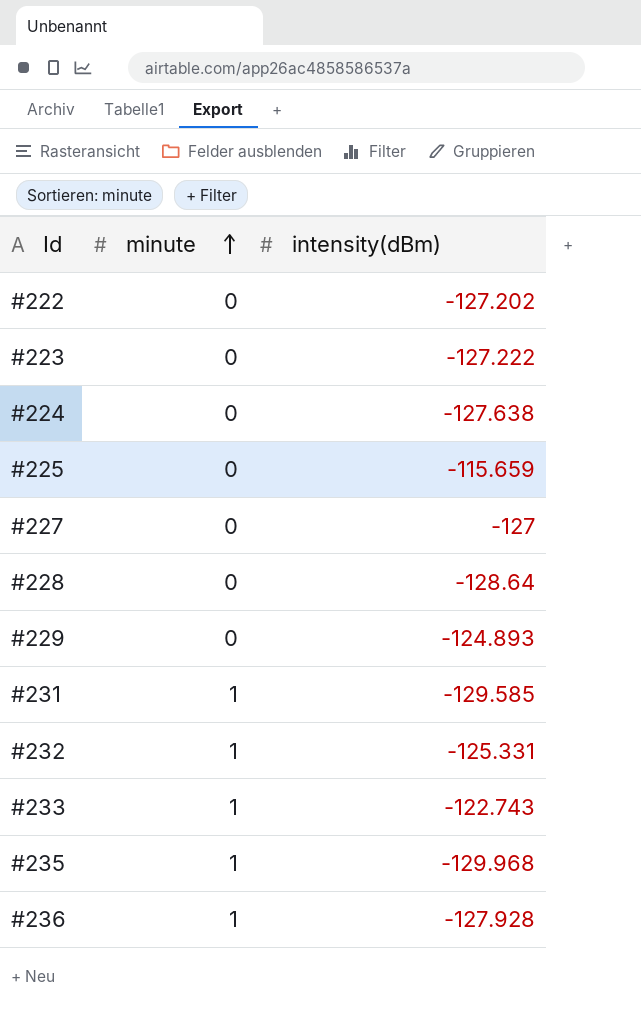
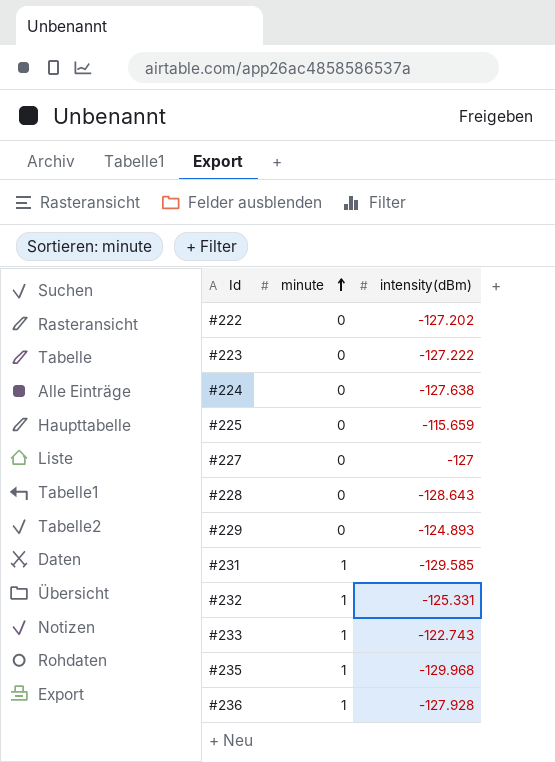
#228 | intensity(dBm): -128.64 -> -128.643

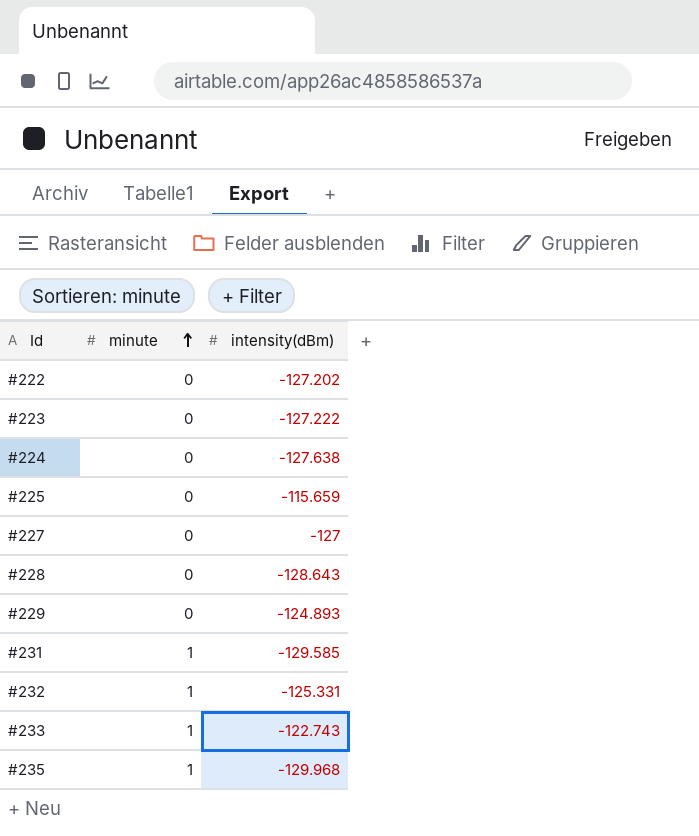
row #236: 1 | -127.928 -> none

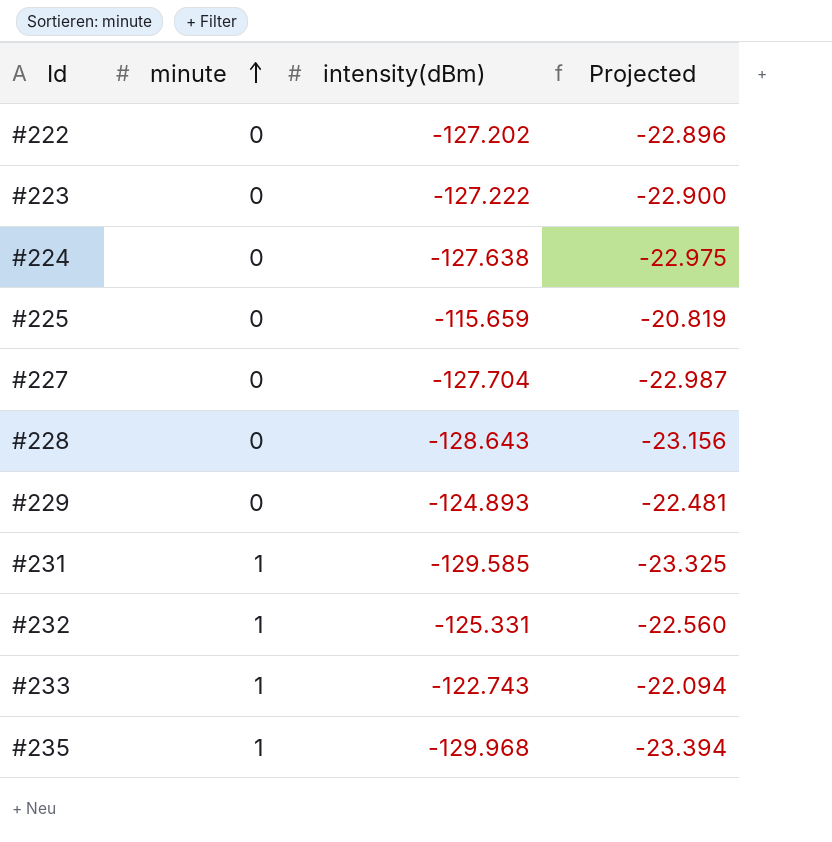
column Projected | formula: none -> [intensity(dBm)] * 0.18
#227 | intensity(dBm): -127 -> -127.704

